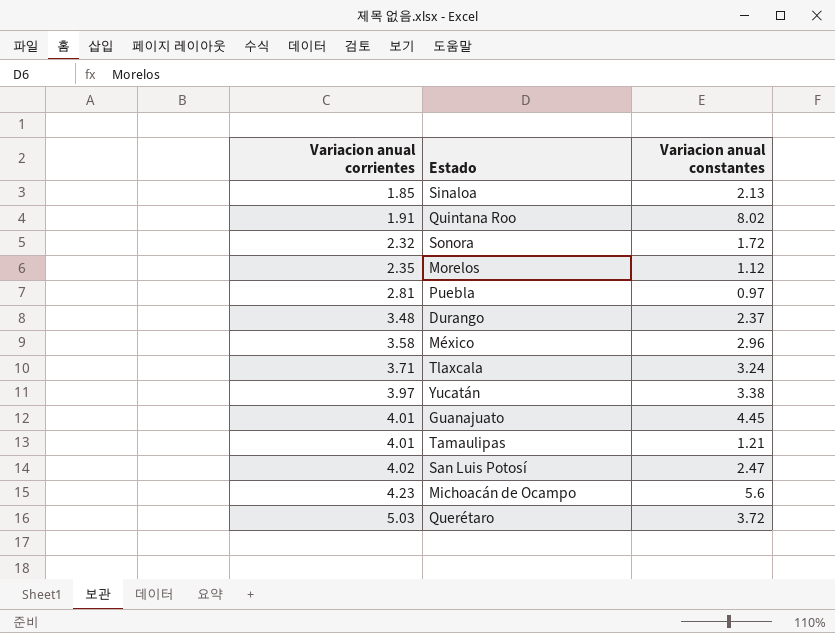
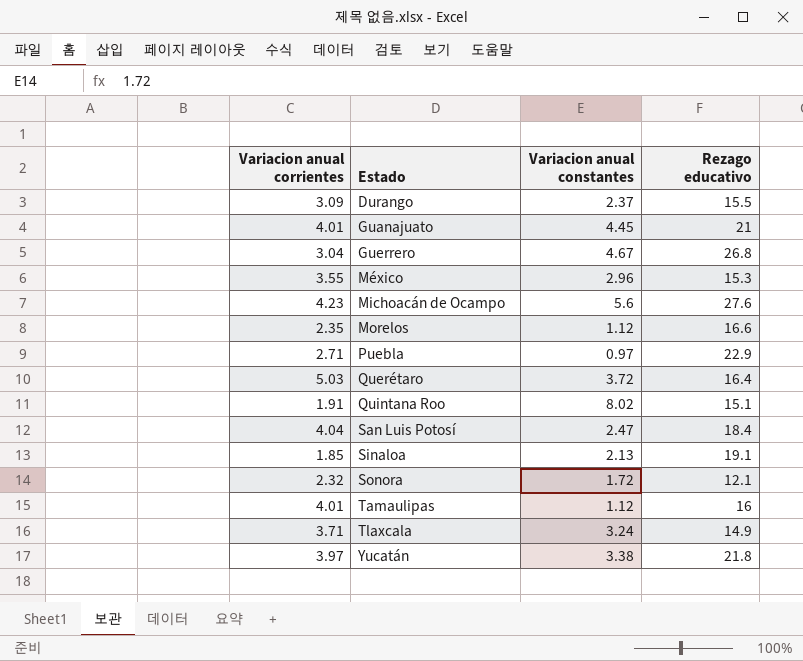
row order: Variacion anual corrientes ascending -> Estado ascending
column Rezago educativo | position: none -> 4
Durango | Variacion anual corrientes: 3.48 -> 3.09
row Guerrero: none -> 3.04 | 4.67 | 26.8
México | Variacion anual corrientes: 3.58 -> 3.55
Puebla | Variacion anual corrientes: 2.81 -> 2.71
San Luis Potosí | Variacion anual corrientes: 4.02 -> 4.04
Tamaulipas | Variacion anual constantes: 1.21 -> 1.12

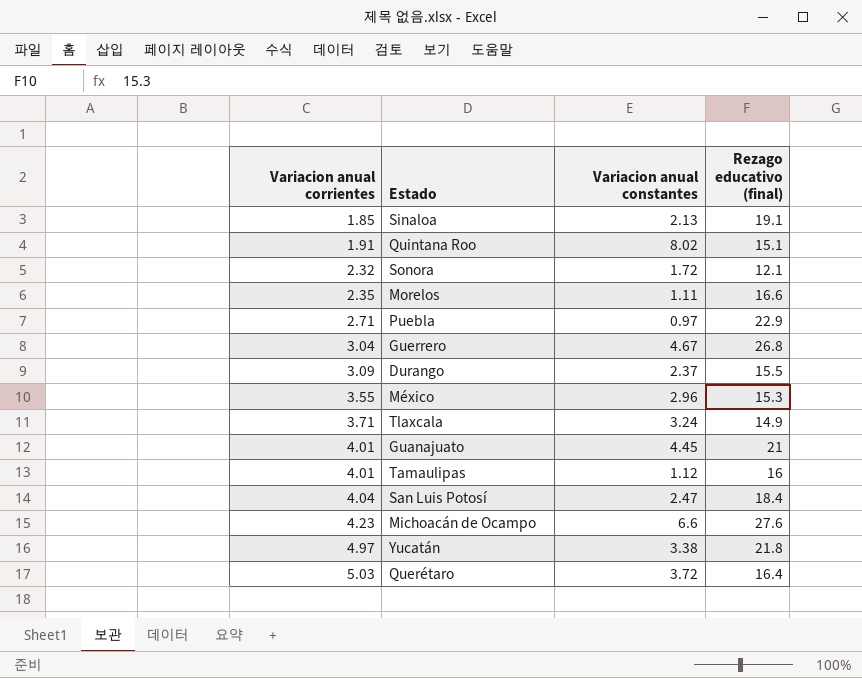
row order: Estado ascending -> Variacion anual corrientes ascending
column name: Rezago educativo -> Rezago educativo (final)
Morelos | Variacion anual constantes: 1.12 -> 1.11
Michoacán de Ocampo | Variacion anual constantes: 5.6 -> 6.6
Yucatán | Variacion anual corrientes: 3.97 -> 4.97

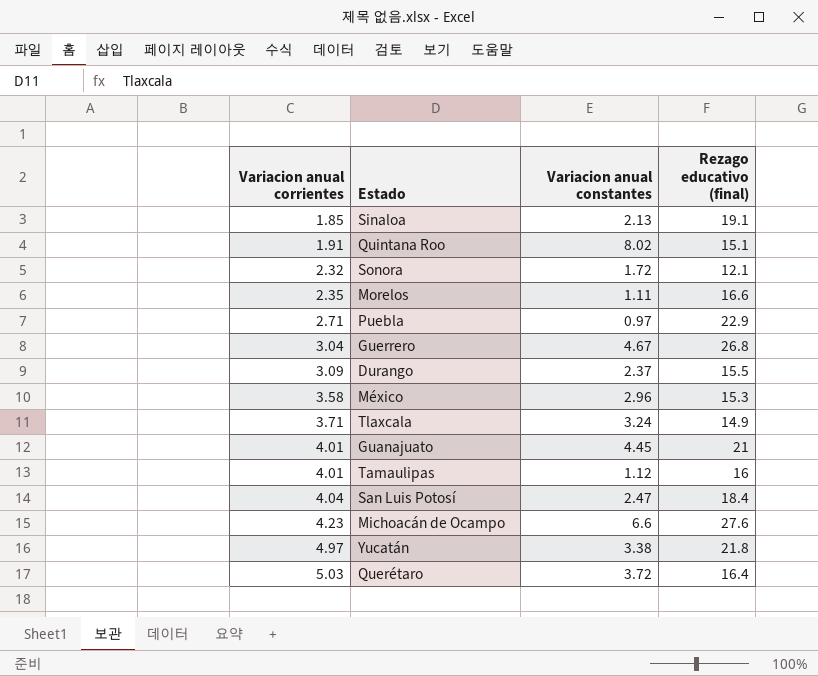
México | Variacion anual corrientes: 3.55 -> 3.58

